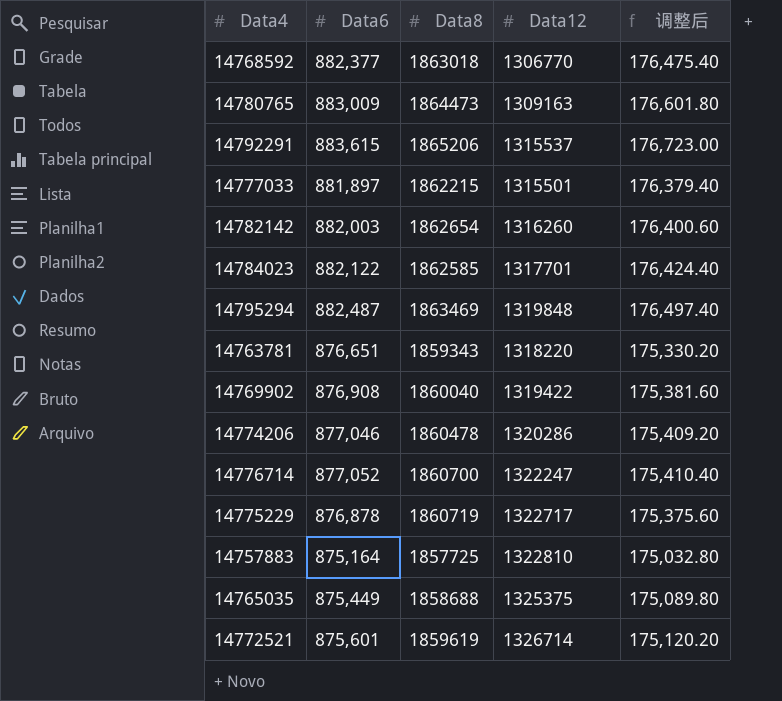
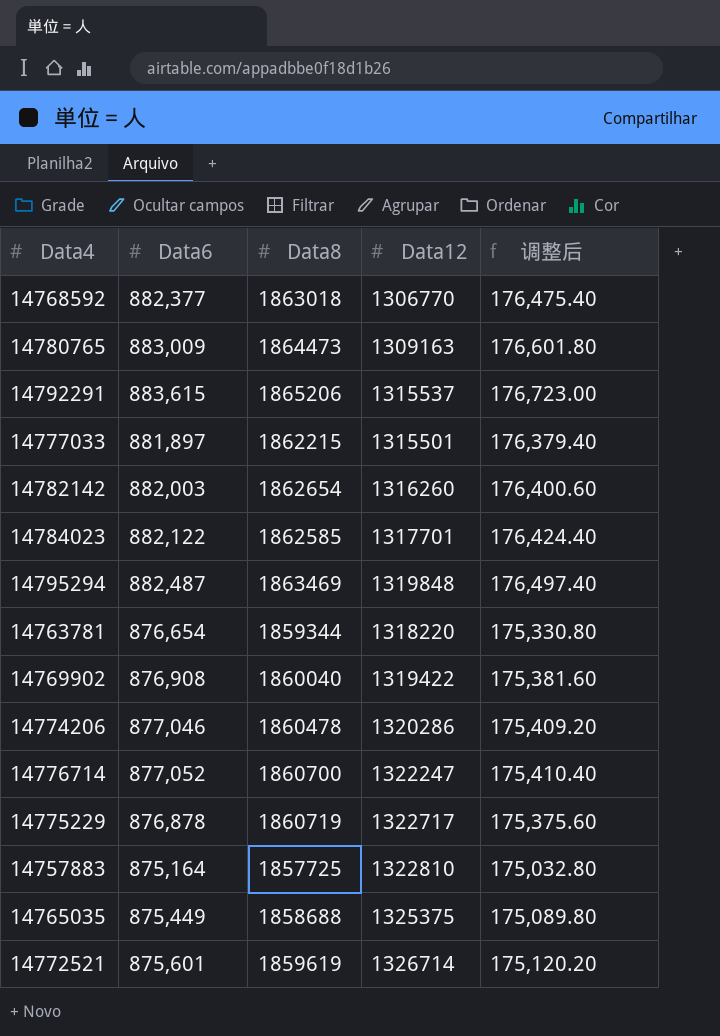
14763781 | Data6: 876,651 -> 876,654
14763781 | Data8: 1859343 -> 1859344
14763781 | 调整后: 175,330.20 -> 175,330.80

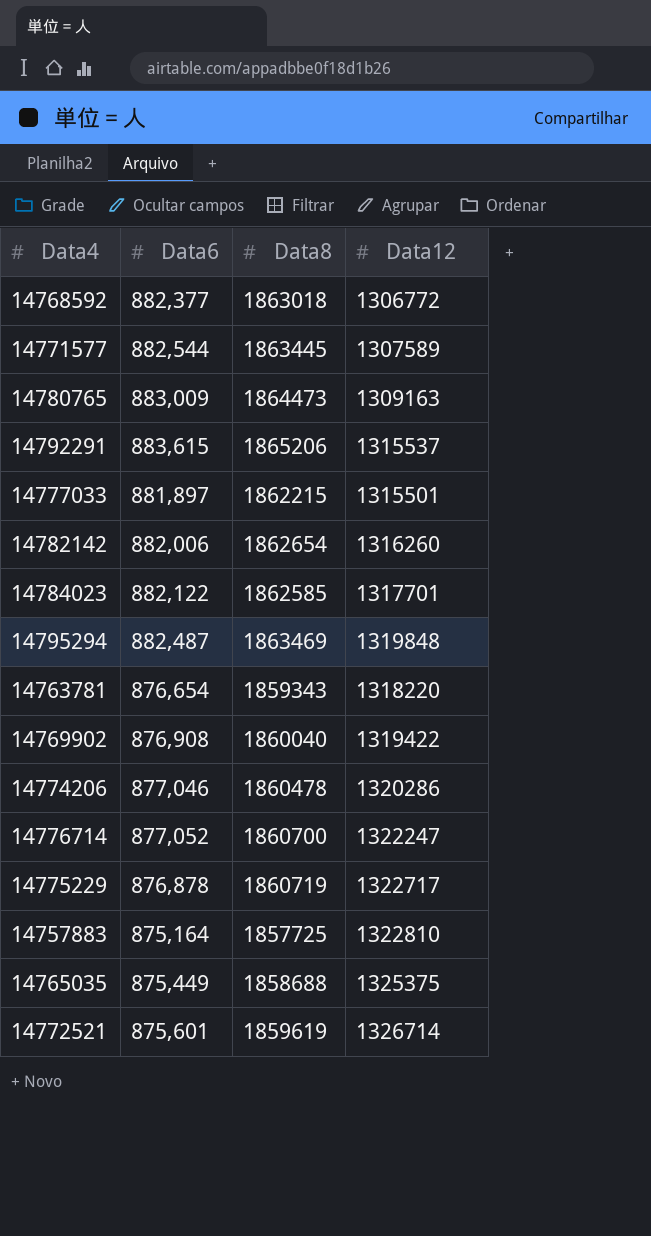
column 调整后 | formula: [Data6] * 0.2 -> none
14768592 | Data12: 1306770 -> 1306772
row 14771577: none -> 882,544 | 1863445 | 1307589
14782142 | Data6: 882,003 -> 882,006
14763781 | Data8: 1859344 -> 1859343

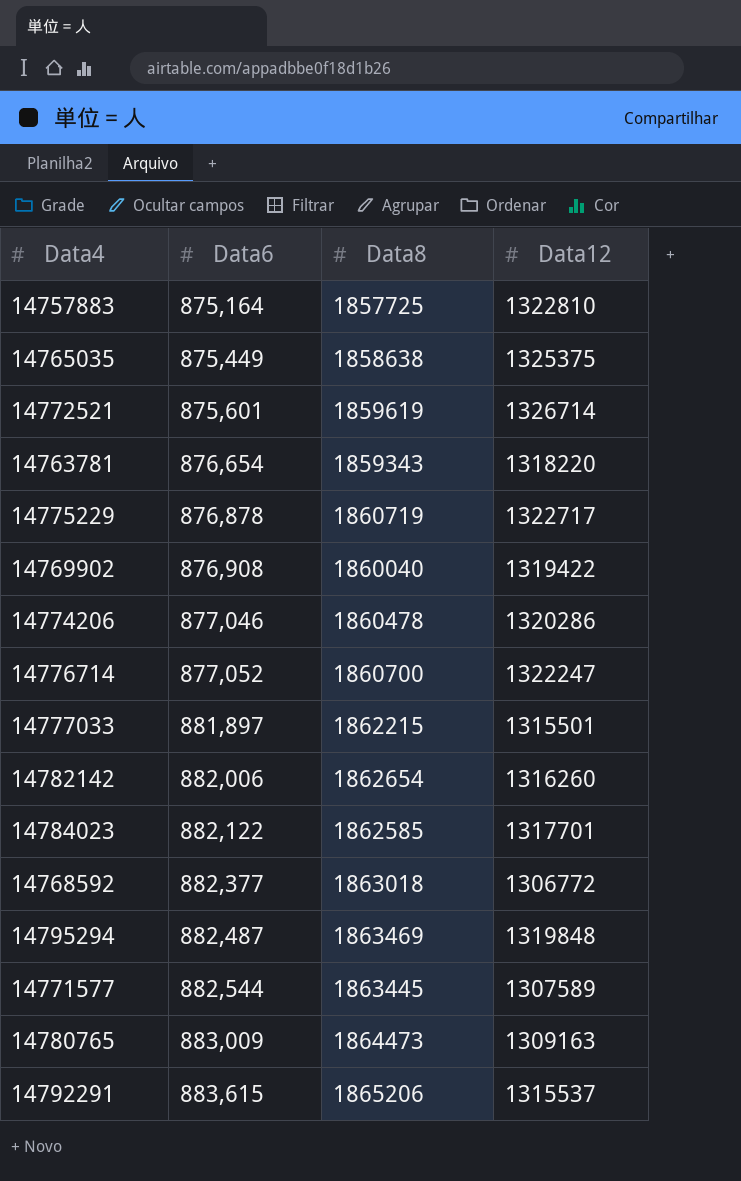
row order: none -> Data6 ascending
14765035 | Data8: 1858688 -> 1858638

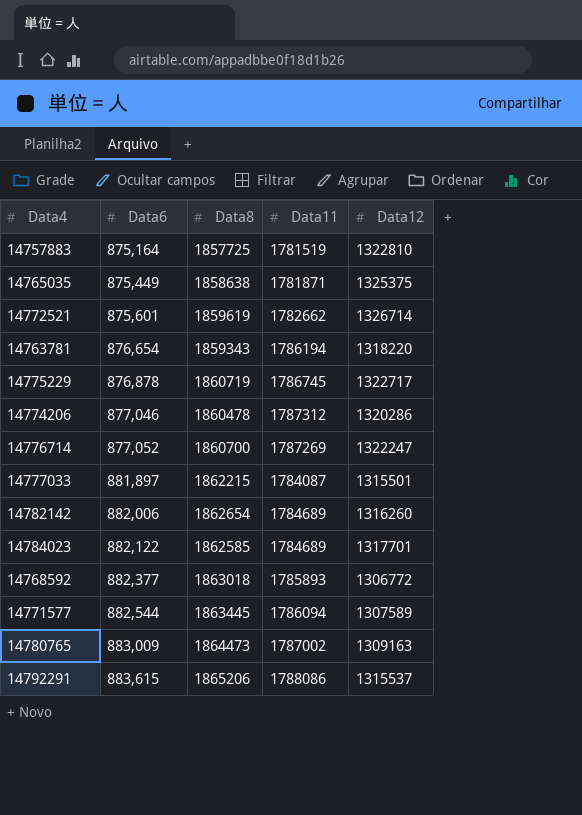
column Data11 | position: none -> 4
row 14769902: 876,908 | 1860040 | 1319422 -> none
row 14795294: 882,487 | 1863469 | 1319848 -> none

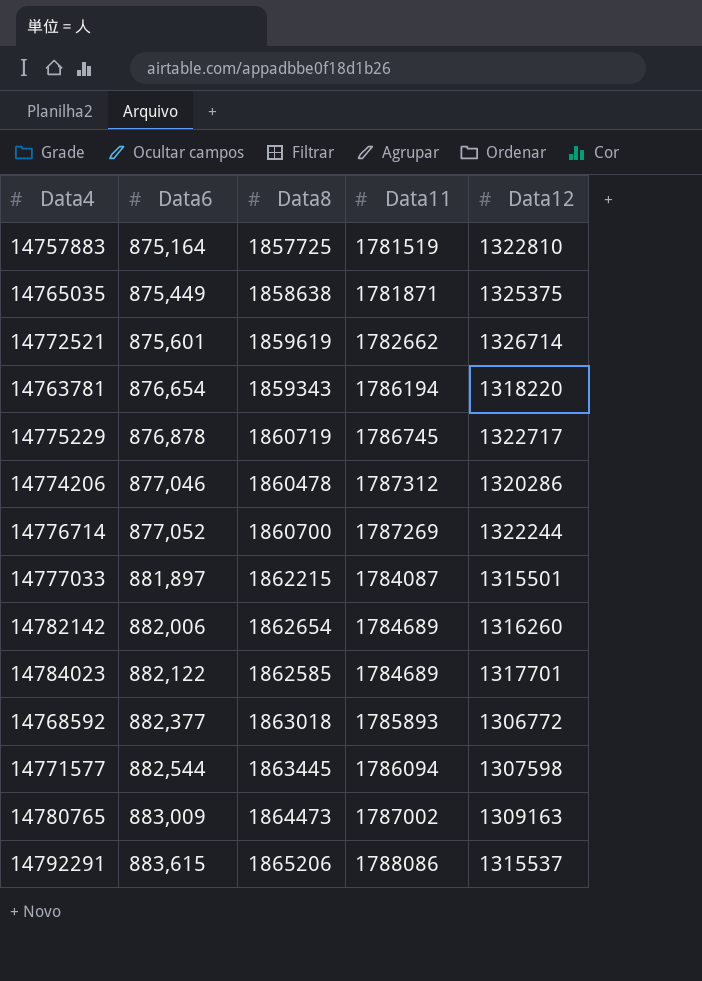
14776714 | Data12: 1322247 -> 1322244
14771577 | Data12: 1307589 -> 1307598

